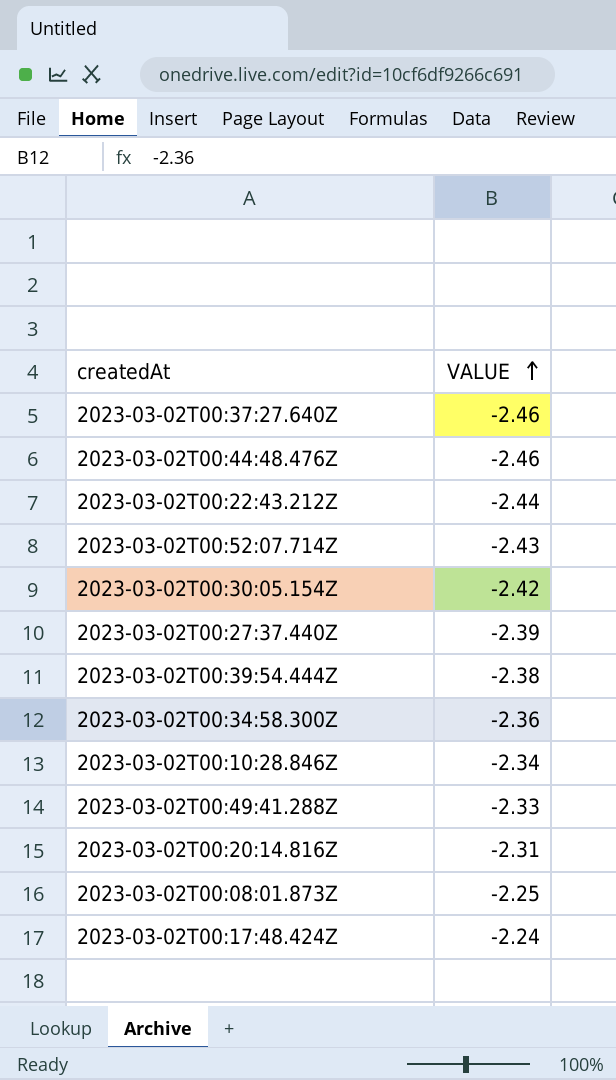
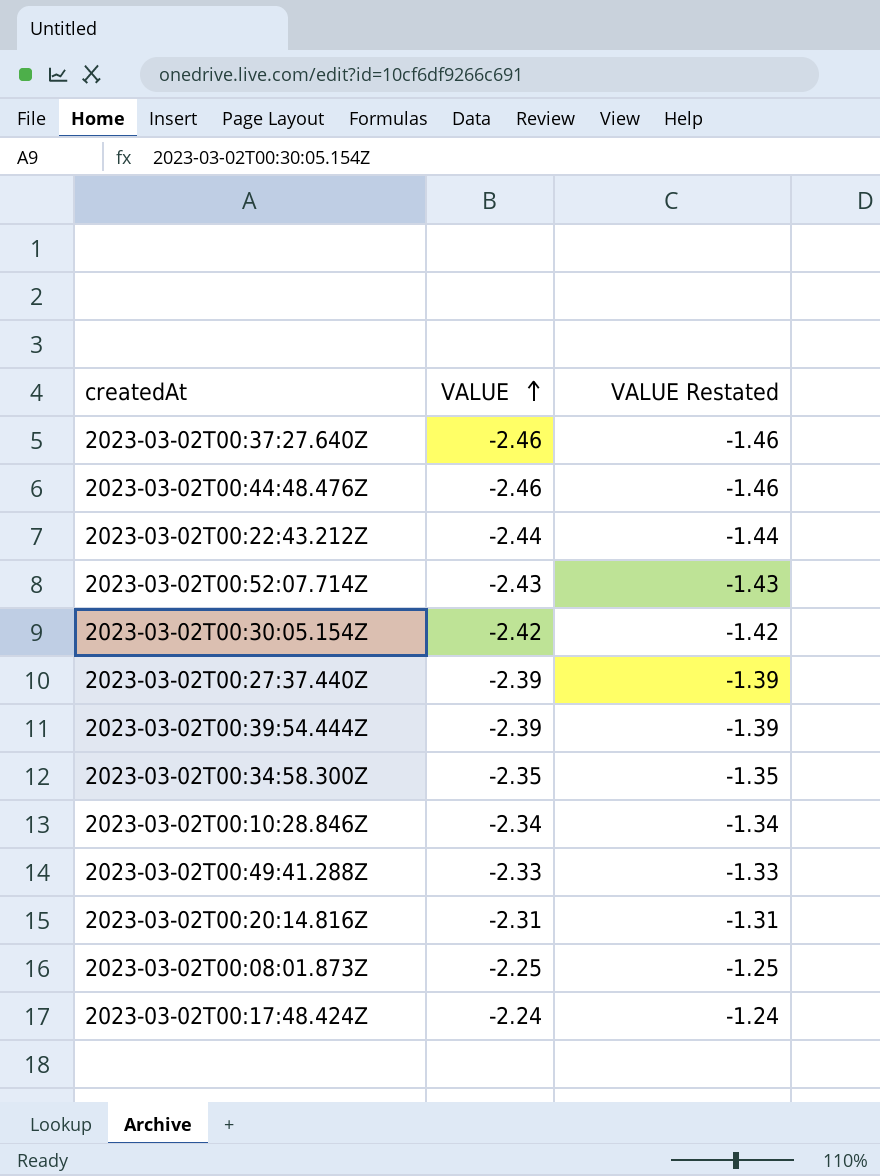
column VALUE Restated | formula: none -> [VALUE] + 1
2023-03-02T00:39:54.444Z | VALUE: -2.38 -> -2.39
2023-03-02T00:34:58.300Z | VALUE: -2.36 -> -2.35

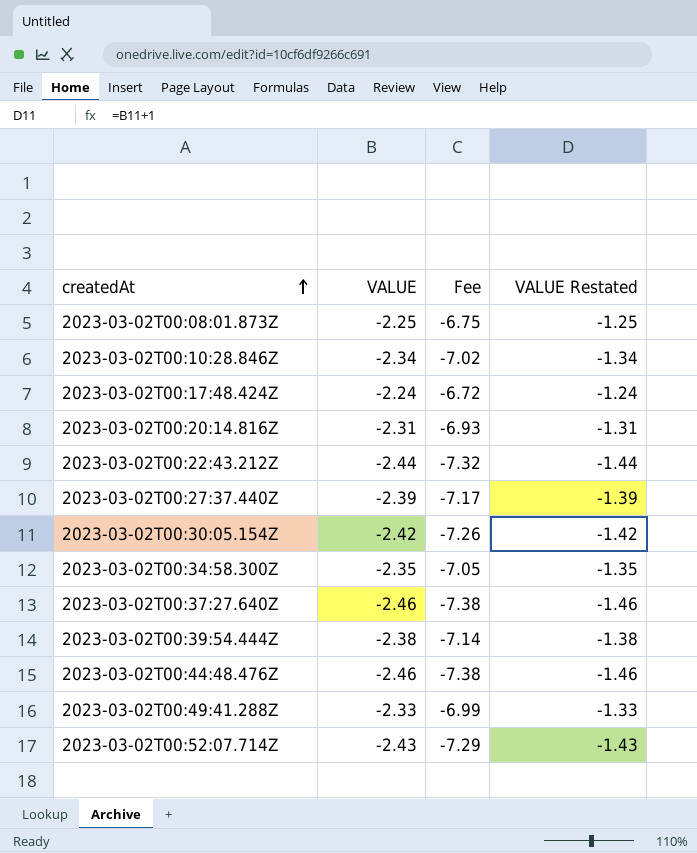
row order: VALUE ascending -> createdAt ascending
column Fee | formula: none -> [VALUE] * 3
2023-03-02T00:39:54.444Z | VALUE: -2.39 -> -2.38
2023-03-02T00:39:54.444Z | VALUE Restated: -1.39 -> -1.38

